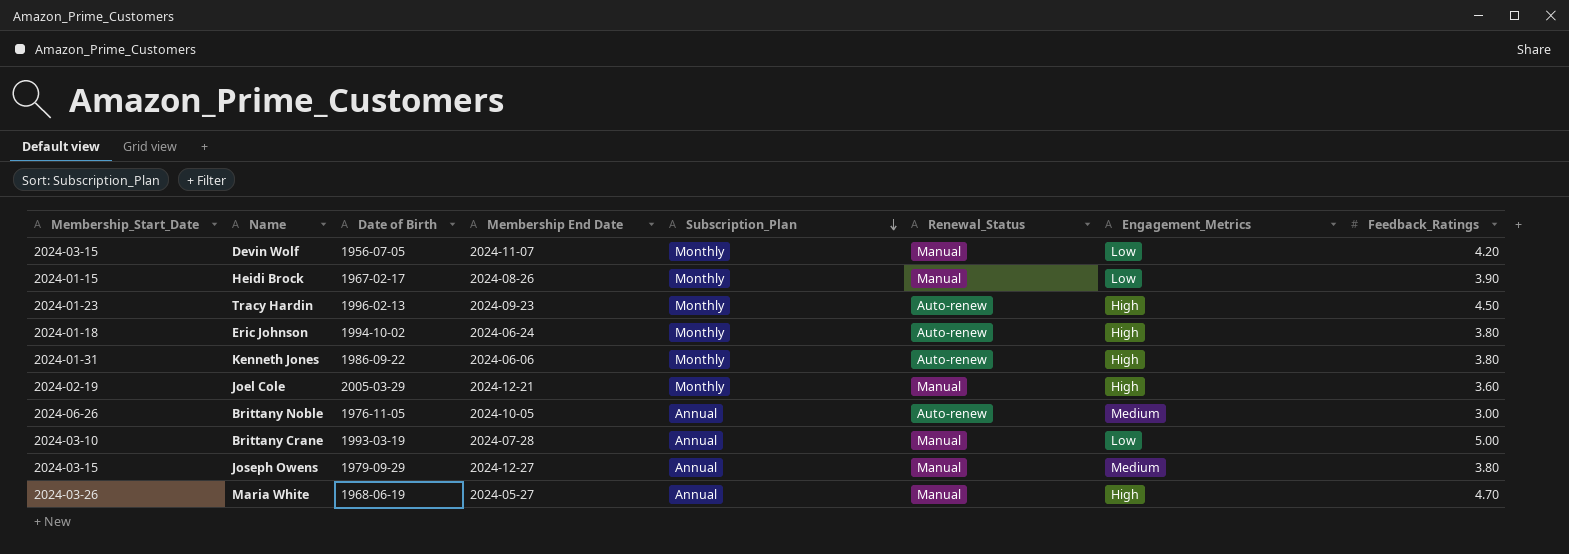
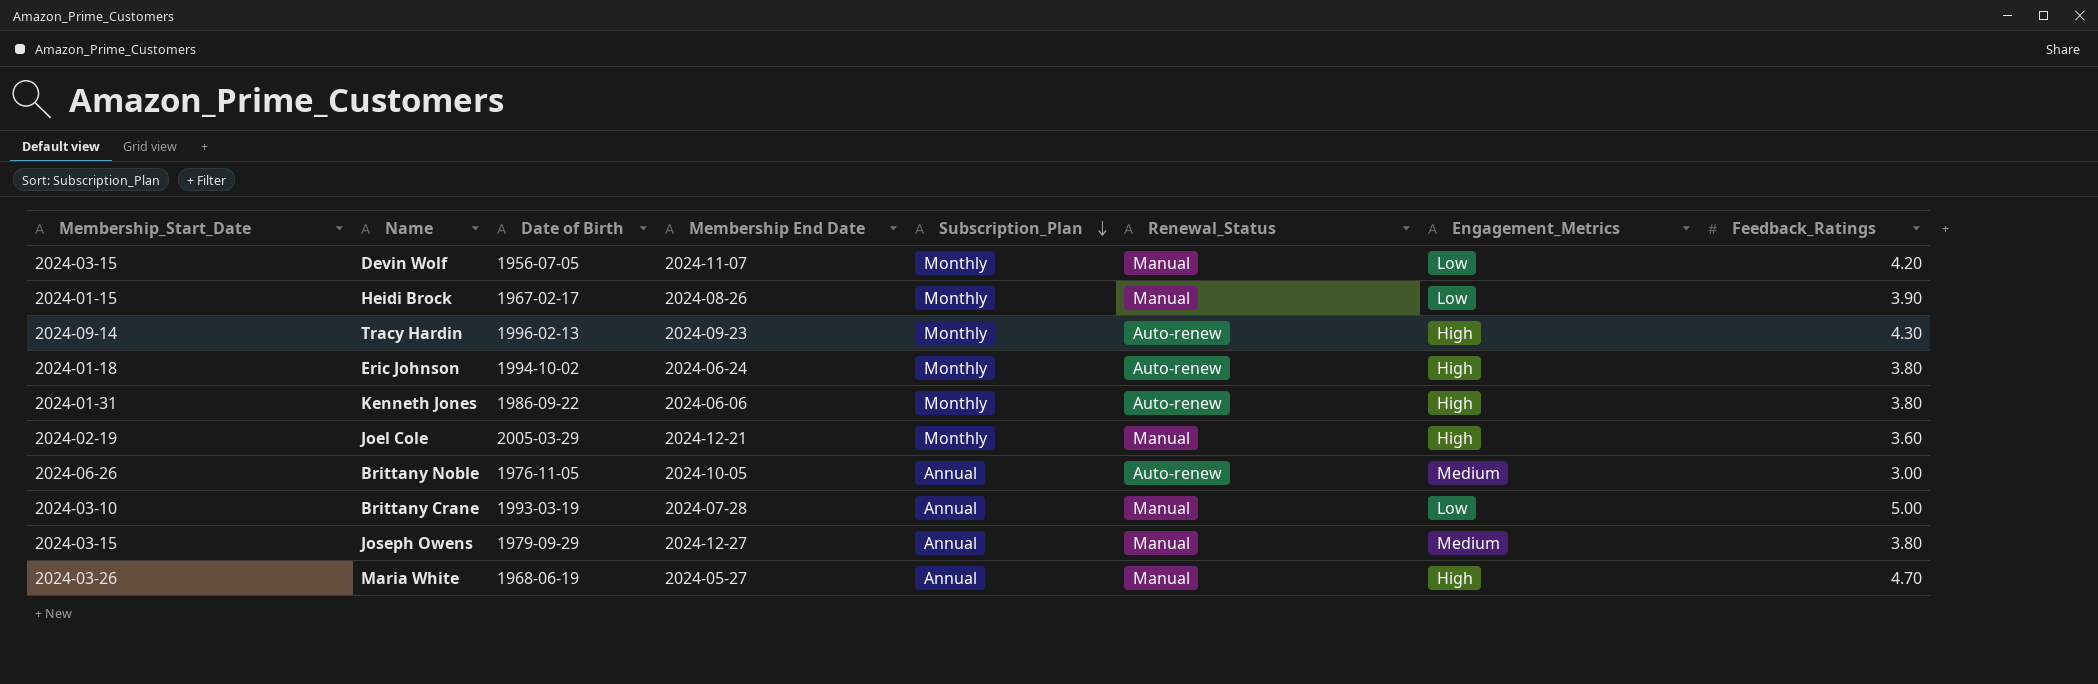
Tracy Hardin | Membership_Start_Date: 2024-01-23 -> 2024-09-14
Tracy Hardin | Feedback_Ratings: 4.50 -> 4.30

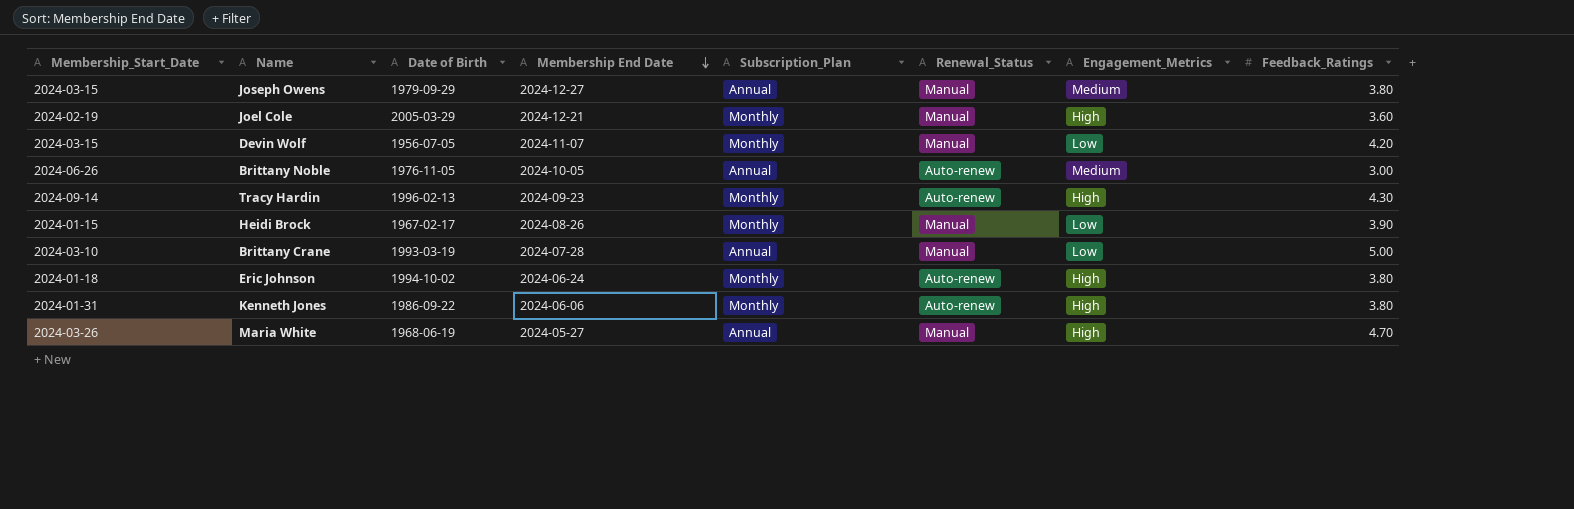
row order: Subscription_Plan descending -> Membership End Date descending

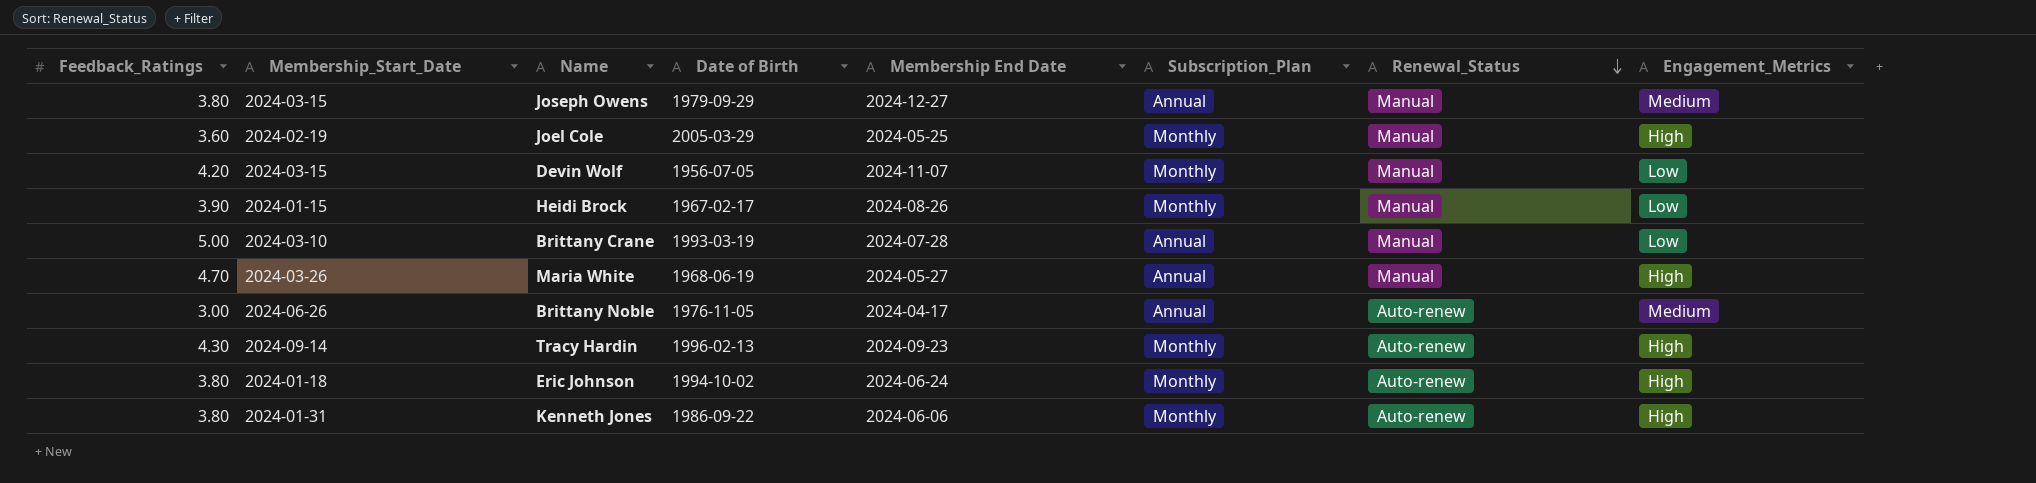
row order: Membership End Date descending -> Renewal_Status descending
column Feedback_Ratings | position: 8 -> 1
Joel Cole | Membership End Date: 2024-12-21 -> 2024-05-25
Brittany Noble | Membership End Date: 2024-10-05 -> 2024-04-17

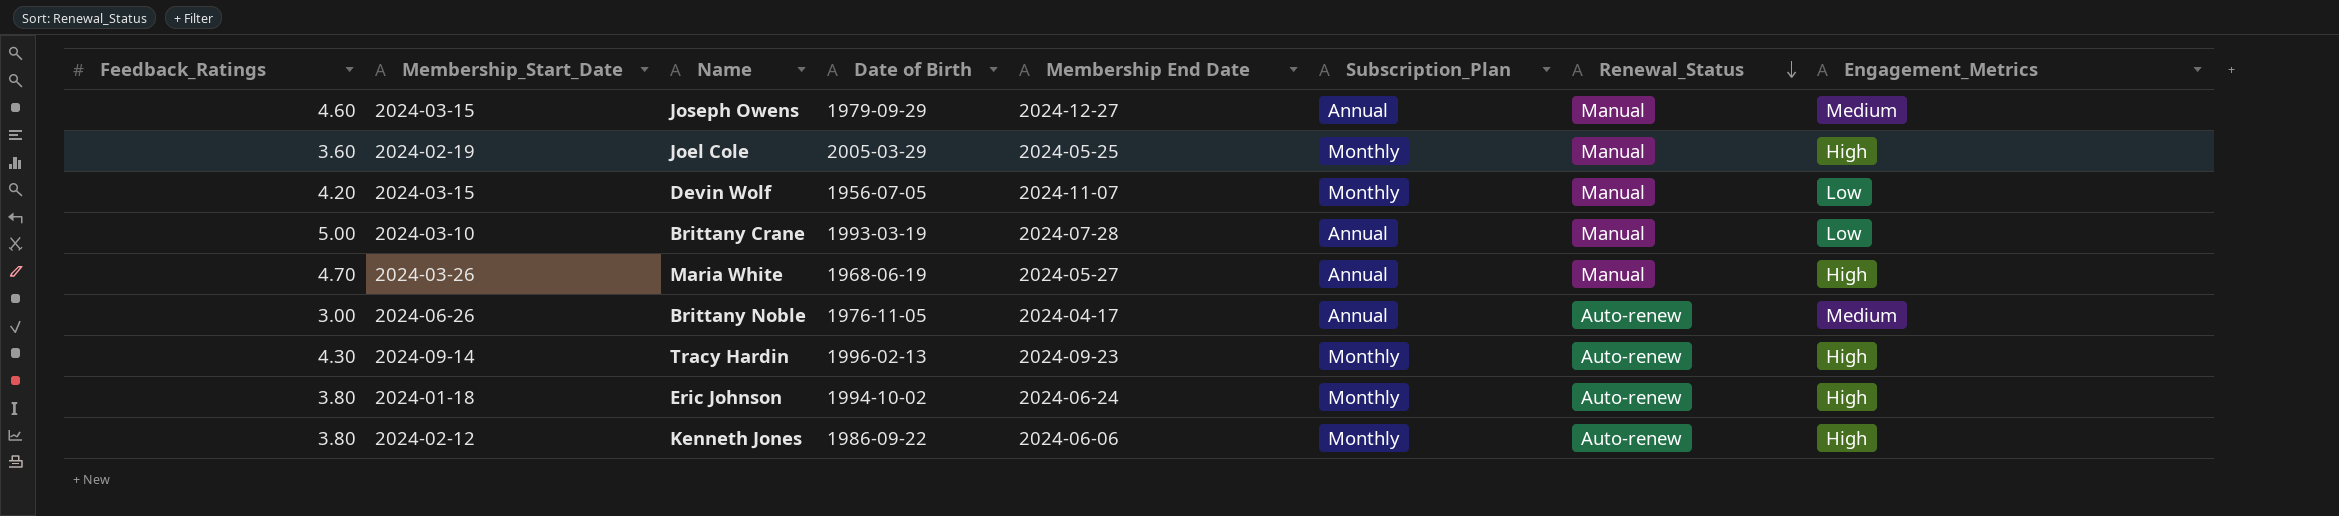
row Heidi Brock: 3.90 | 2024-01-15 | 1967-02-17 | 2024-08-26 | Monthly | Manual | Low -> none
Joseph Owens | Feedback_Ratings: 3.80 -> 4.60
Kenneth Jones | Membership_Start_Date: 2024-01-31 -> 2024-02-12

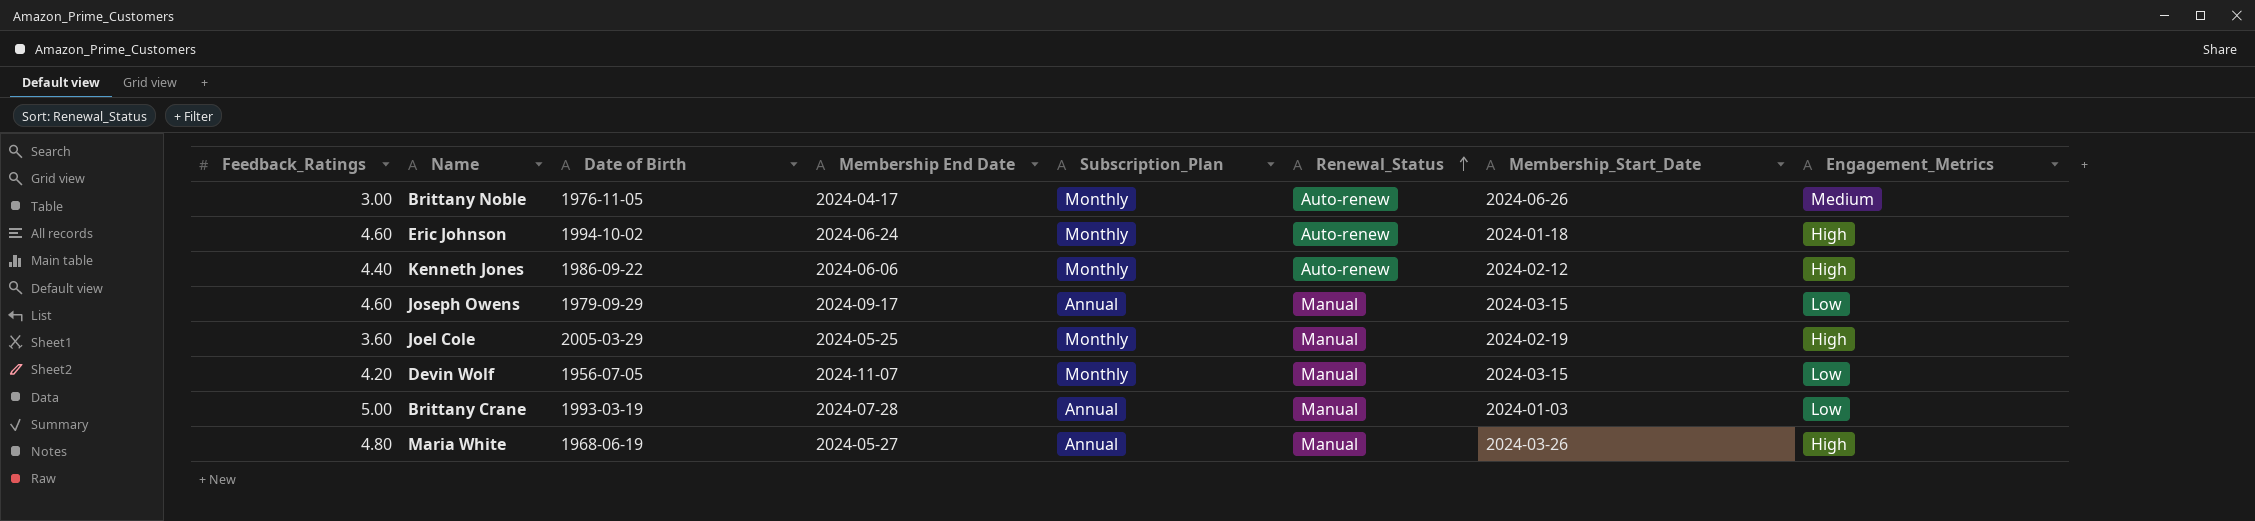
row order: Renewal_Status descending -> Renewal_Status ascending
column Membership_Start_Date | position: 2 -> 7
row Tracy Hardin: 4.30 | 2024-09-14 | 1996-02-13 | 2024-09-23 | Monthly | Auto-renew | High -> none
Brittany Noble | Subscription_Plan: Annual -> Monthly
Eric Johnson | Feedback_Ratings: 3.80 -> 4.60
Kenneth Jones | Feedback_Ratings: 3.80 -> 4.40
Joseph Owens | Membership End Date: 2024-12-27 -> 2024-09-17
Joseph Owens | Engagement_Metrics: Medium -> Low
Brittany Crane | Membership_Start_Date: 2024-03-10 -> 2024-01-03
Maria White | Feedback_Ratings: 4.70 -> 4.80

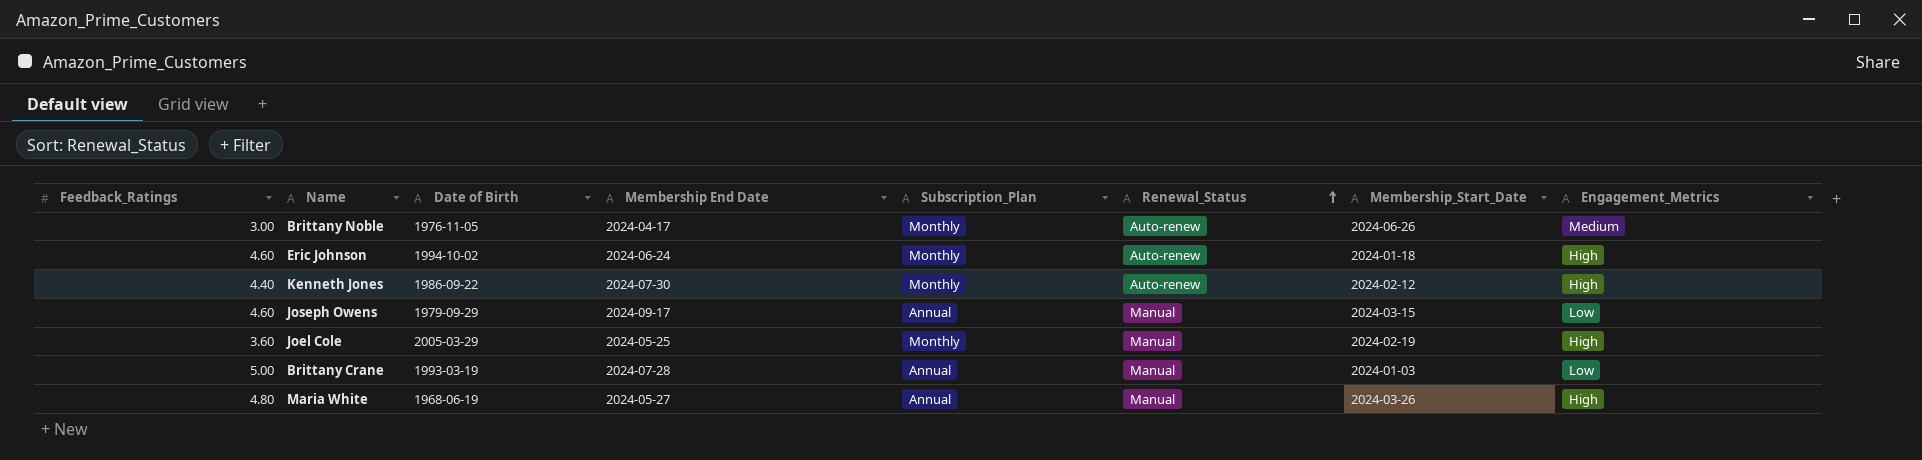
row Devin Wolf: 4.20 | 1956-07-05 | 2024-11-07 | Monthly | Manual | 2024-03-15 | Low -> none
Kenneth Jones | Membership End Date: 2024-06-06 -> 2024-07-30

